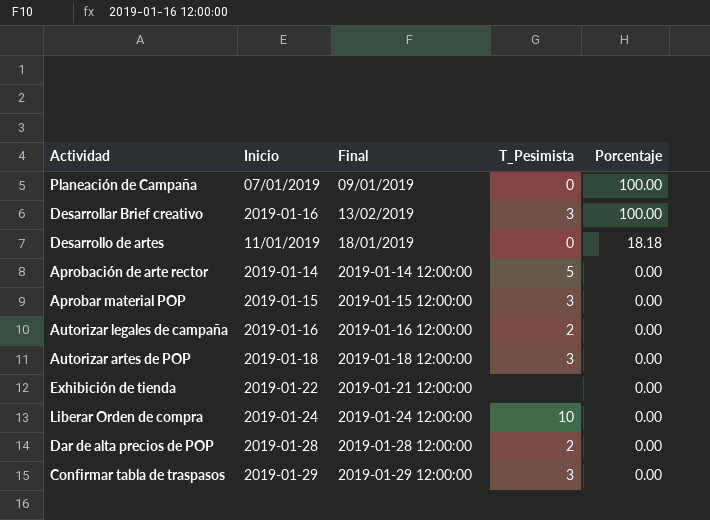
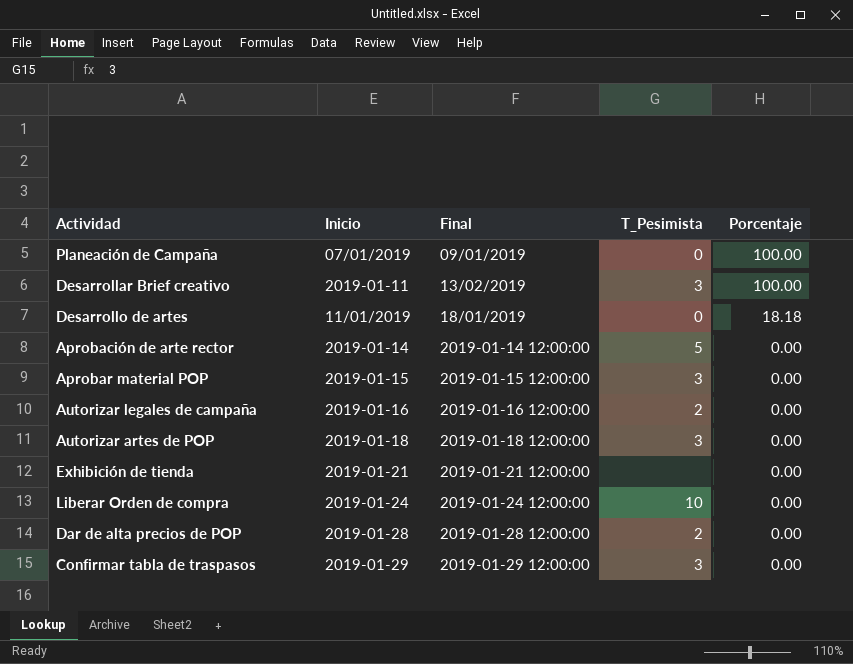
Desarrollar Brief creativo | Inicio: 2019-01-16 -> 2019-01-11
Exhibición de tienda | Inicio: 2019-01-22 -> 2019-01-21

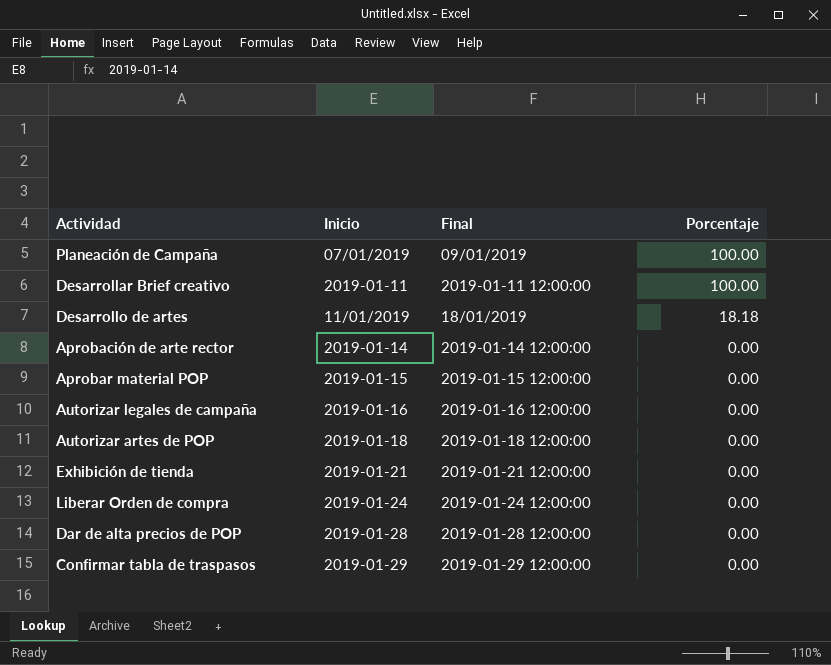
column T_Pesimista | position: 4 -> none
Desarrollar Brief creativo | Final: 13/02/2019 -> 2019-01-11 12:00:00

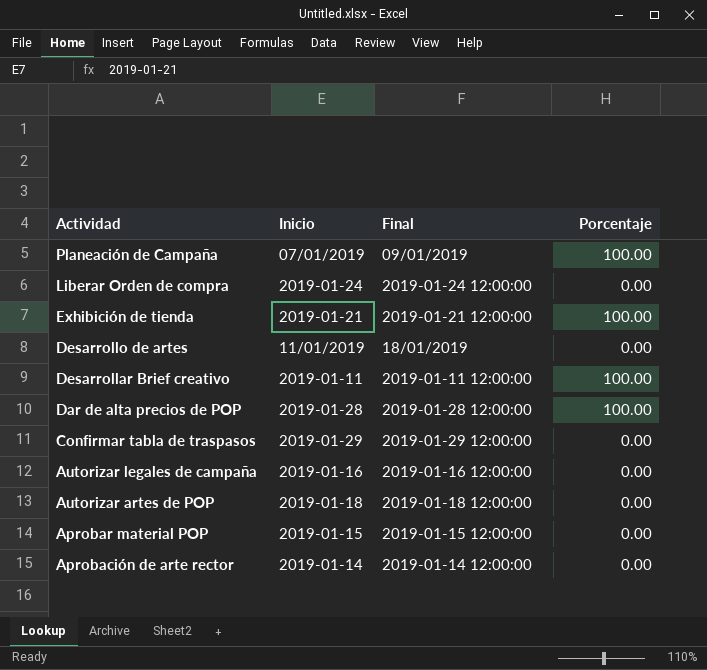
row order: Porcentaje descending -> Actividad descending
Exhibición de tienda | Porcentaje: 0.00 -> 100.00
Desarrollo de artes | Porcentaje: 18.18 -> 0.00
Dar de alta precios de POP | Porcentaje: 0.00 -> 100.00

